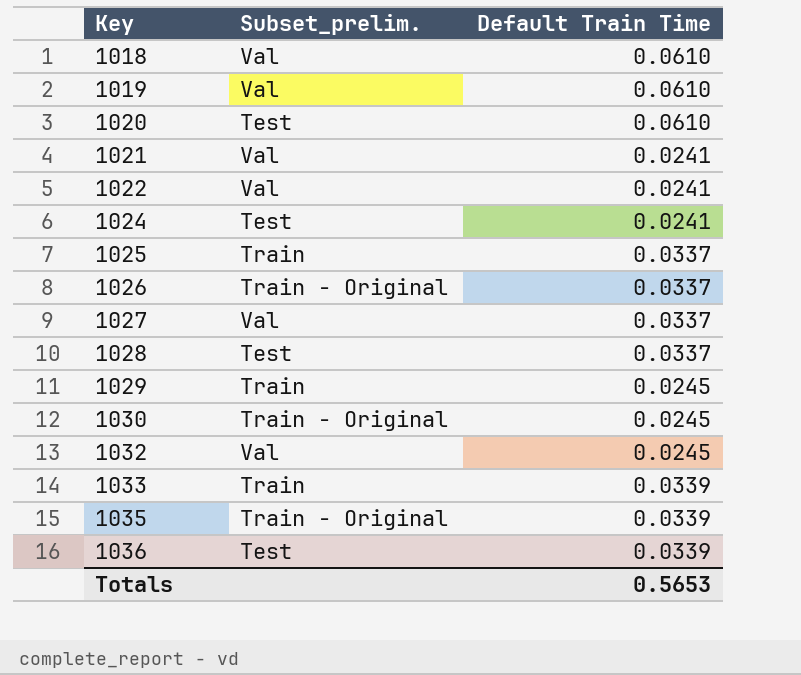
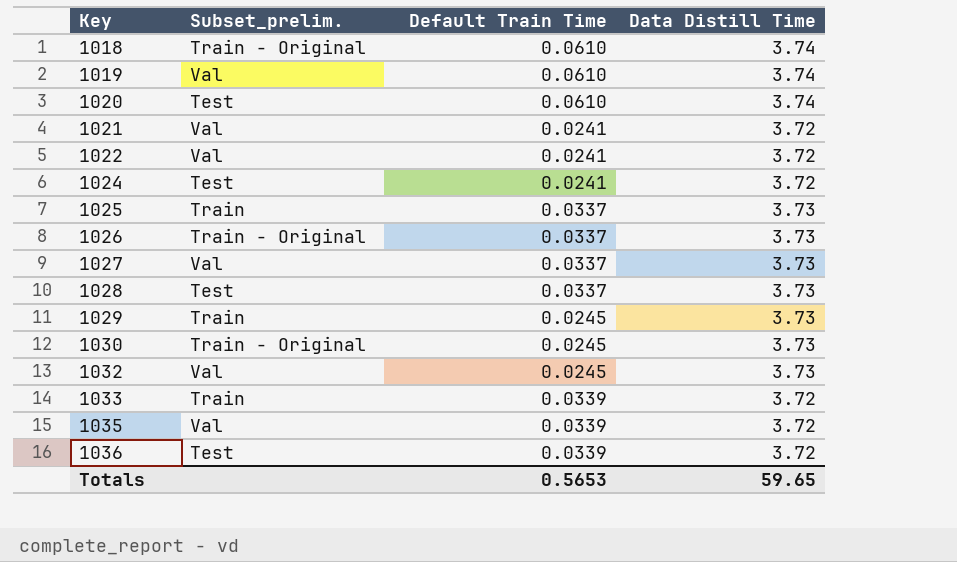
column Data Distill Time | position: none -> 4
1018 | Subset_prelim.: Val -> Train - Original
1035 | Subset_prelim.: Train - Original -> Val

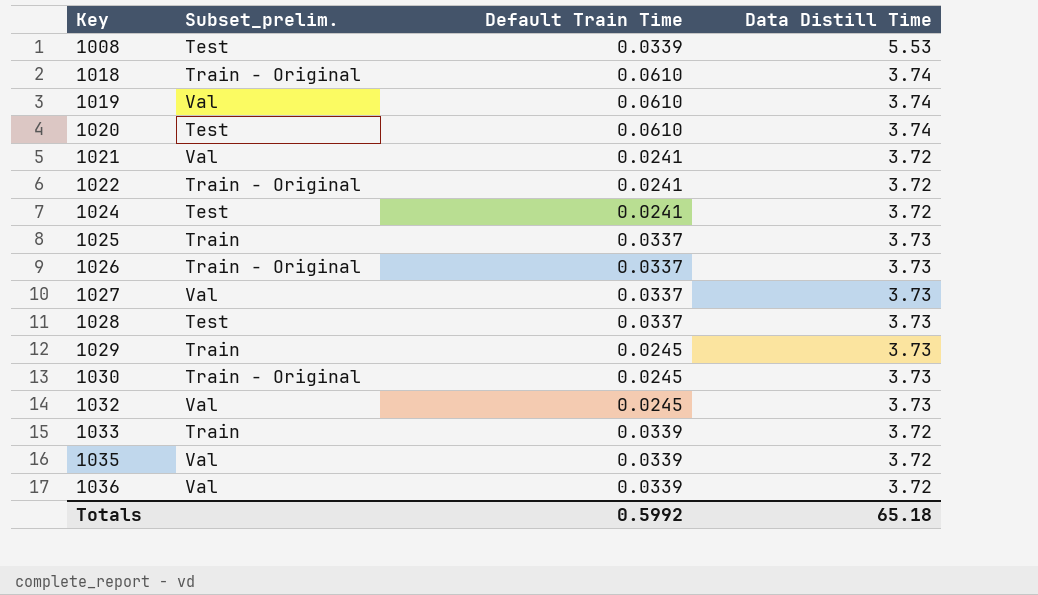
row 1008: none -> Test | 0.0339 | 5.53
1022 | Subset_prelim.: Val -> Train - Original
1036 | Subset_prelim.: Test -> Val
Totals | Default Train Time: 0.5653 -> 0.5992
Totals | Data Distill Time: 59.65 -> 65.18

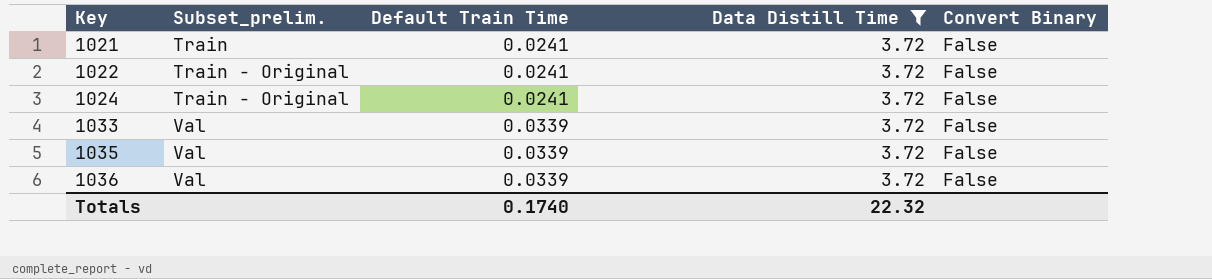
filter: none -> Data Distill Time = 3.72
column Convert Binary | position: none -> 5
1021 | Subset_prelim.: Val -> Train
1024 | Subset_prelim.: Test -> Train - Original
1033 | Subset_prelim.: Train -> Val
Totals | Default Train Time: 0.5992 -> 0.1740
Totals | Data Distill Time: 65.18 -> 22.32

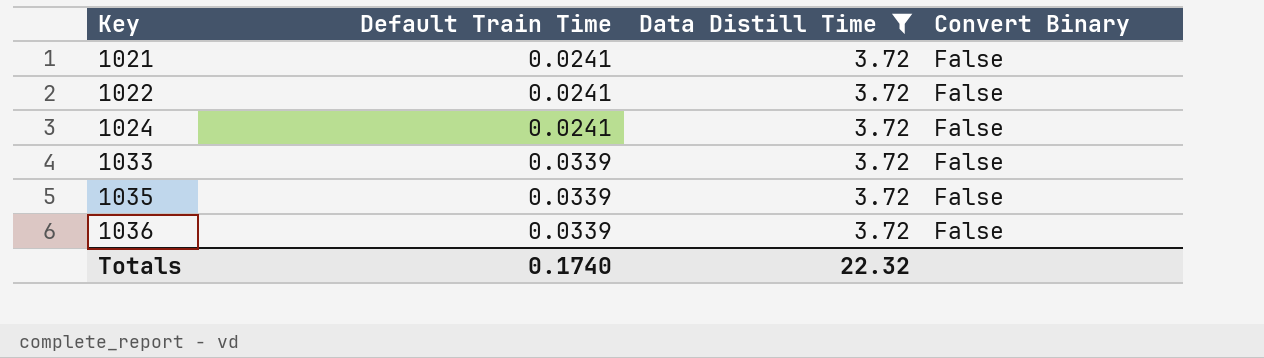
column Subset_prelim. | position: 2 -> none

